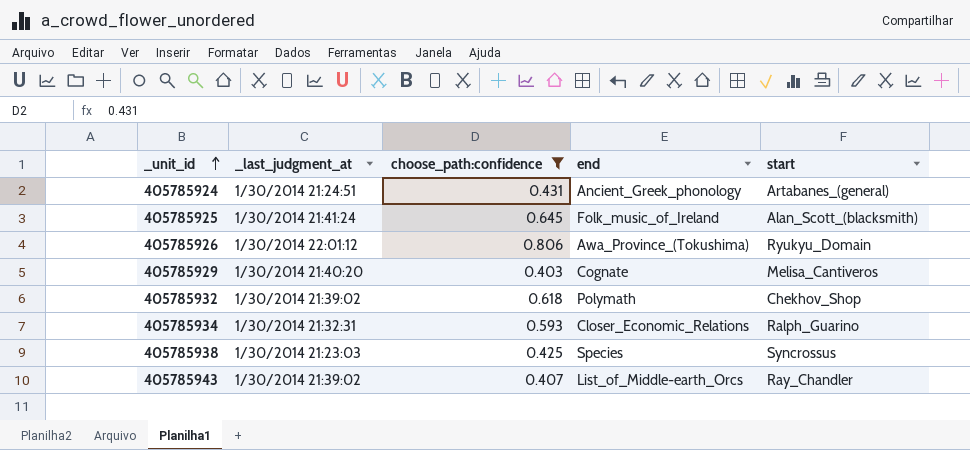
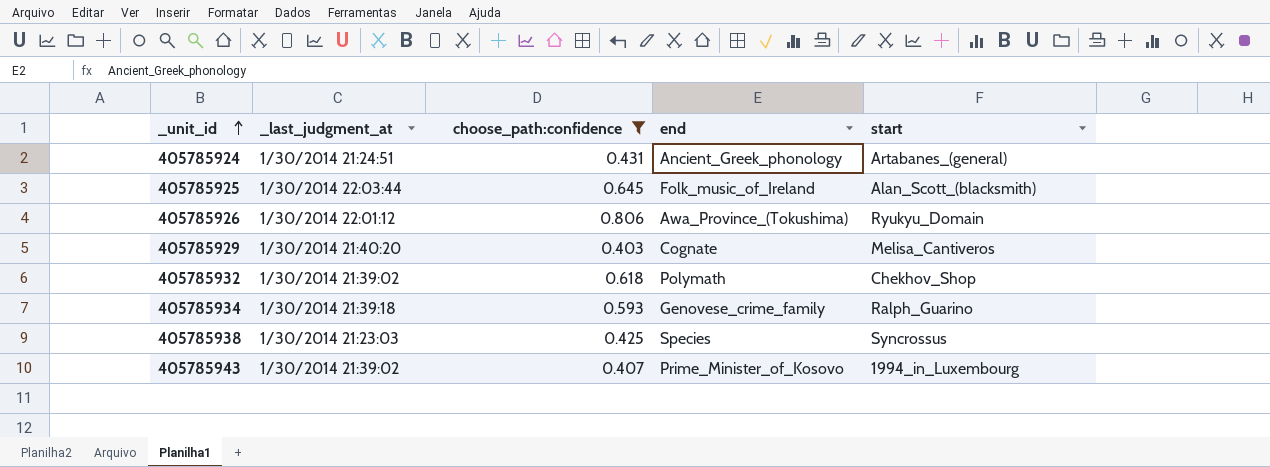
405785925 | _last_judgment_at: 1/30/2014 21:41:24 -> 1/30/2014 22:03:44
405785934 | _last_judgment_at: 1/30/2014 21:32:31 -> 1/30/2014 21:39:18
405785934 | end: Closer_Economic_Relations -> Genovese_crime_family
405785943 | end: List_of_Middle-earth_Orcs -> Prime_Minister_of_Kosovo
405785943 | start: Ray_Chandler -> 1994_in_Luxembourg

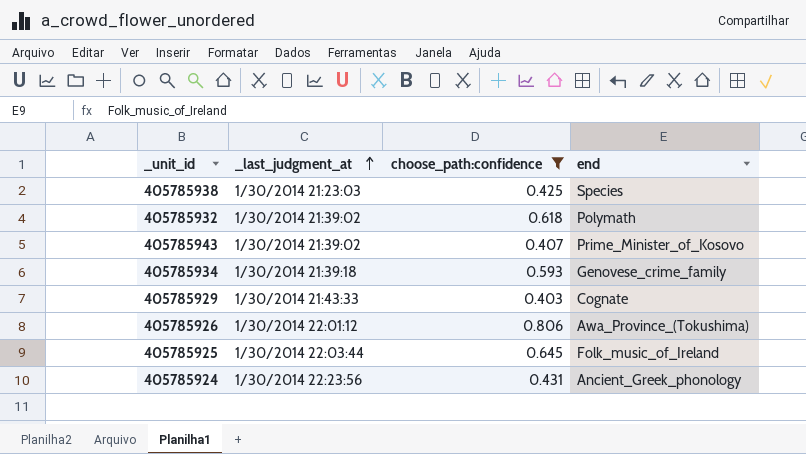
row order: _unit_id ascending -> _last_judgment_at ascending
column start | position: 5 -> none
405785929 | _last_judgment_at: 1/30/2014 21:40:20 -> 1/30/2014 21:43:33
405785924 | _last_judgment_at: 1/30/2014 21:24:51 -> 1/30/2014 22:23:56

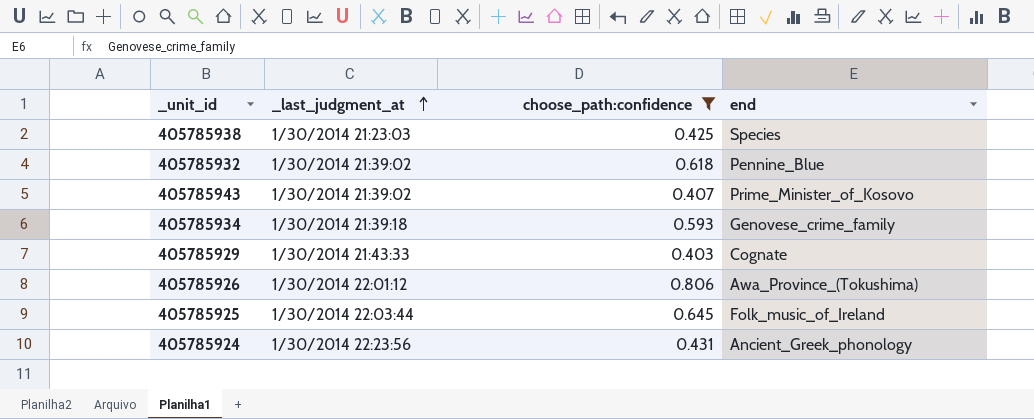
405785932 | end: Polymath -> Pennine_Blue

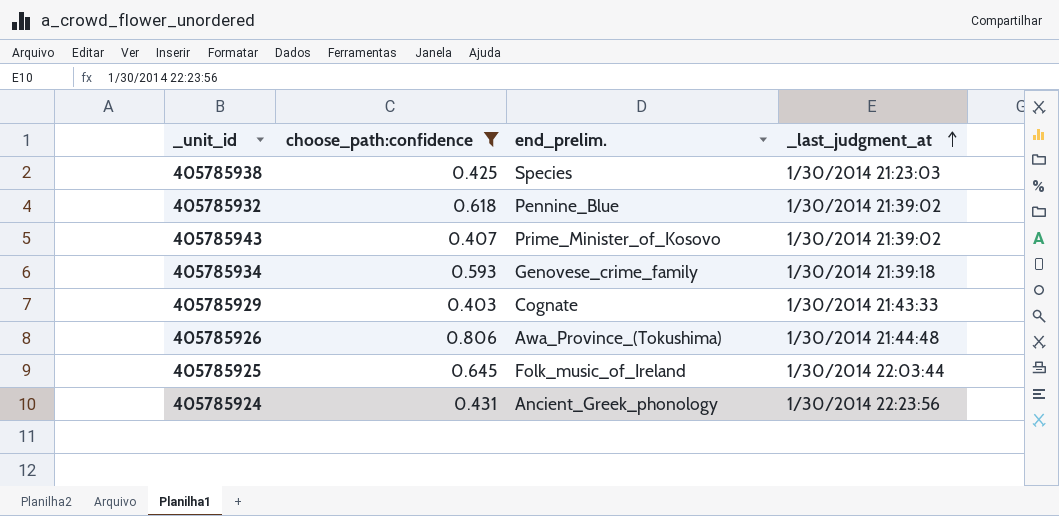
column name: end -> end_prelim.
column _last_judgment_at | position: 2 -> 4
405785926 | _last_judgment_at: 1/30/2014 22:01:12 -> 1/30/2014 21:44:48

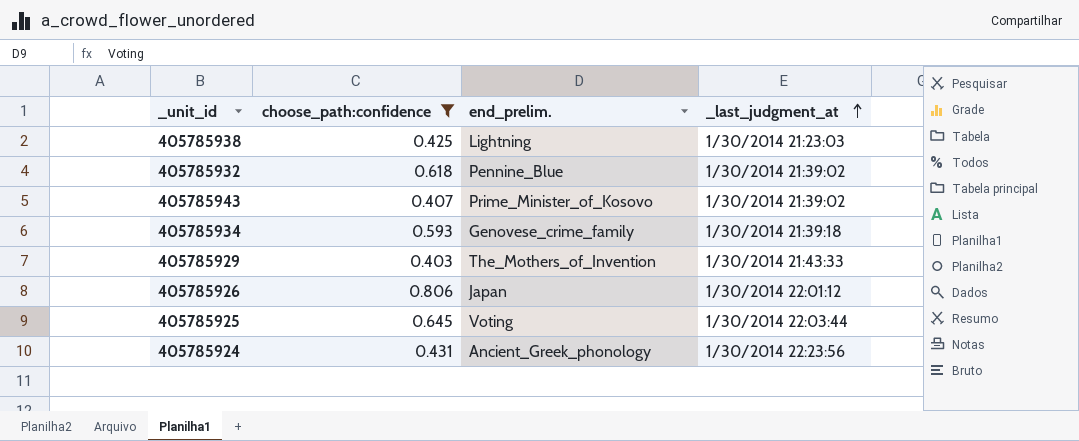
405785938 | end_prelim.: Species -> Lightning
405785929 | end_prelim.: Cognate -> The_Mothers_of_Invention
405785926 | end_prelim.: Awa_Province_(Tokushima) -> Japan
405785926 | _last_judgment_at: 1/30/2014 21:44:48 -> 1/30/2014 22:01:12
405785925 | end_prelim.: Folk_music_of_Ireland -> Voting

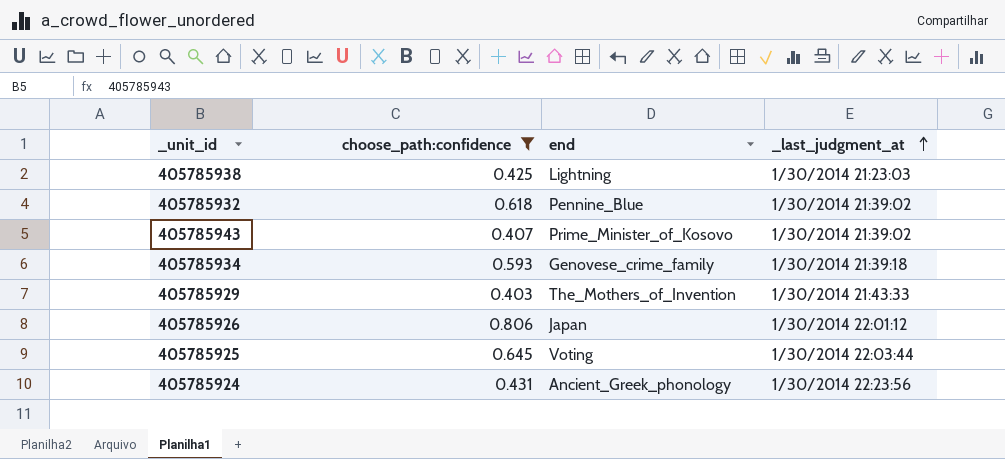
column name: end_prelim. -> end

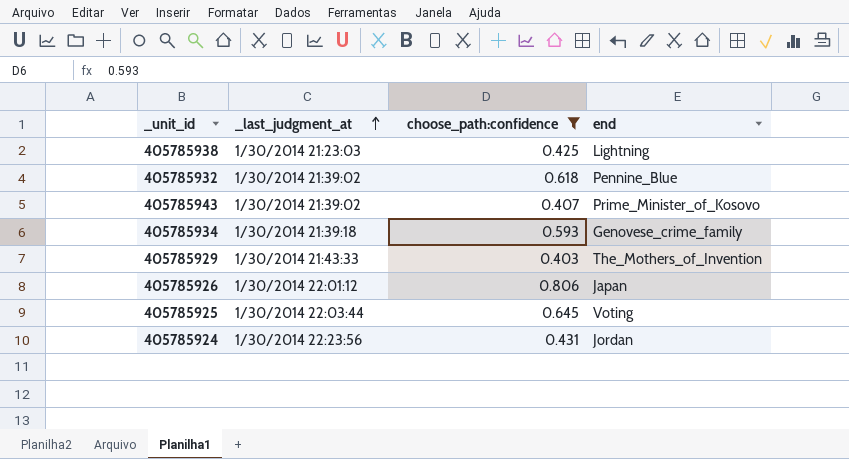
column _last_judgment_at | position: 4 -> 2
405785924 | end: Ancient_Greek_phonology -> Jordan

